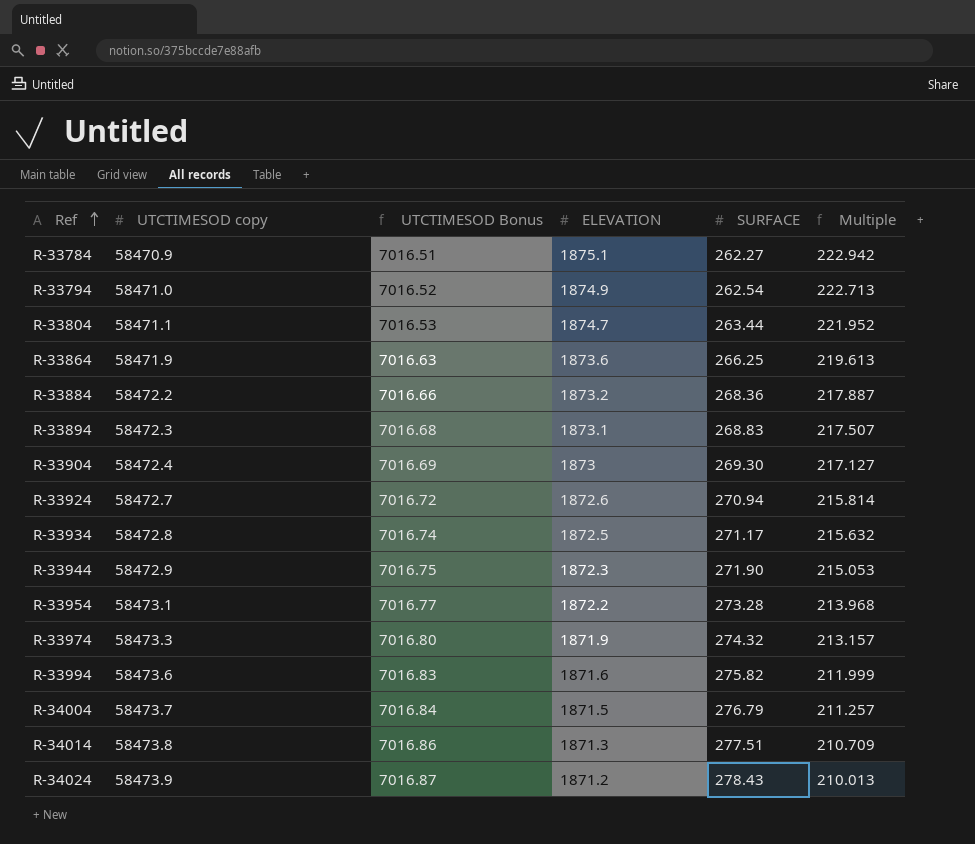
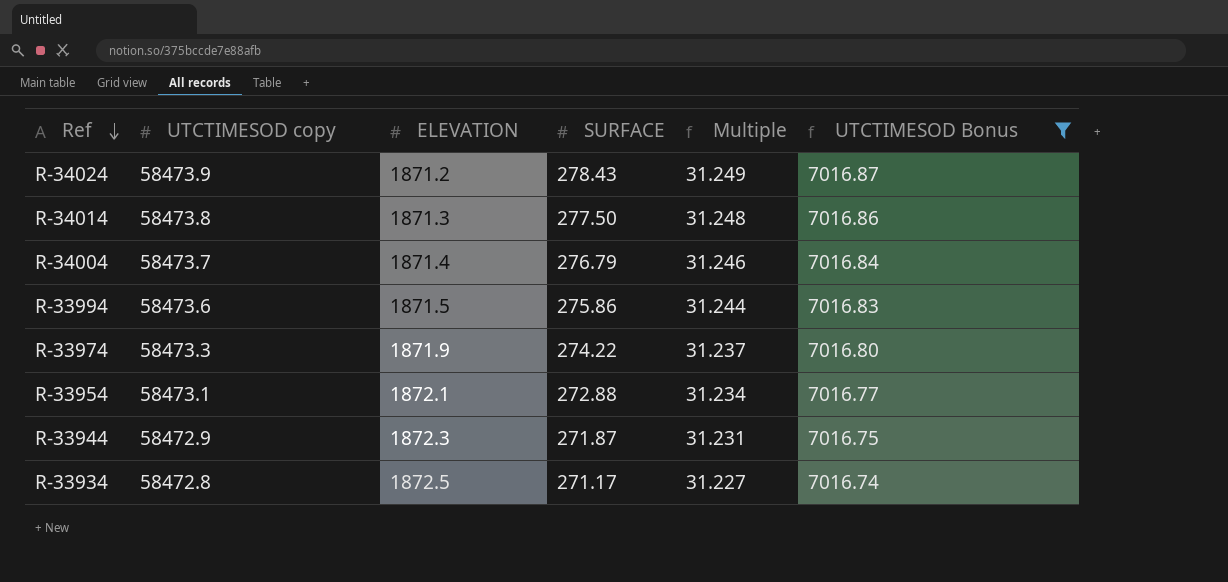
filter: none -> UTCTIMESOD Bonus >= 7016.74
row order: Ref ascending -> Ref descending
column Multiple | formula: [UTCTIMESOD copy] / [SURFACE] -> [UTCTIMESOD copy] / [ELEVATION]
column UTCTIMESOD Bonus | position: 3 -> 6
R-34014 | SURFACE: 277.51 -> 277.50
R-34004 | ELEVATION: 1871.5 -> 1871.4
R-33994 | ELEVATION: 1871.6 -> 1871.5
R-33994 | SURFACE: 275.82 -> 275.86
R-33974 | SURFACE: 274.32 -> 274.22
R-33954 | ELEVATION: 1872.2 -> 1872.1
R-33954 | SURFACE: 273.28 -> 272.88
R-33944 | SURFACE: 271.90 -> 271.87

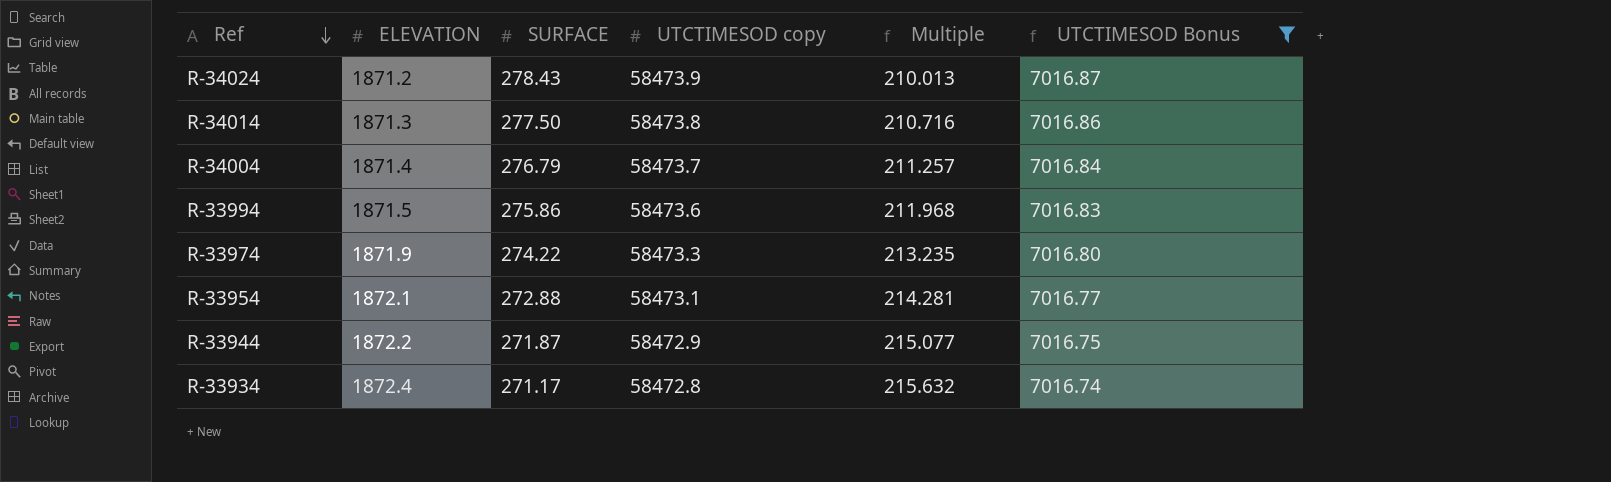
column UTCTIMESOD copy | position: 2 -> 4
column Multiple | formula: [UTCTIMESOD copy] / [ELEVATION] -> [UTCTIMESOD copy] / [SURFACE]
R-33944 | ELEVATION: 1872.3 -> 1872.2
R-33934 | ELEVATION: 1872.5 -> 1872.4

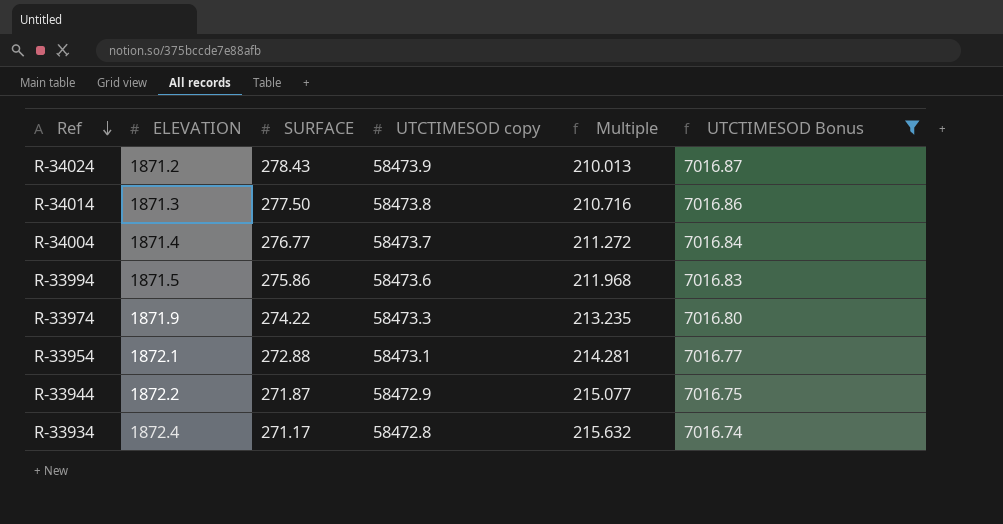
R-34004 | SURFACE: 276.79 -> 276.77
R-34004 | Multiple: 211.257 -> 211.272

